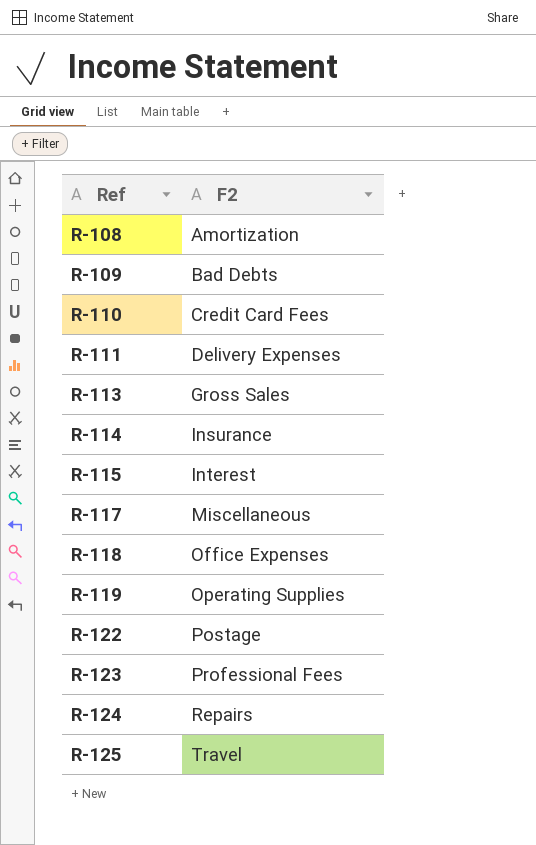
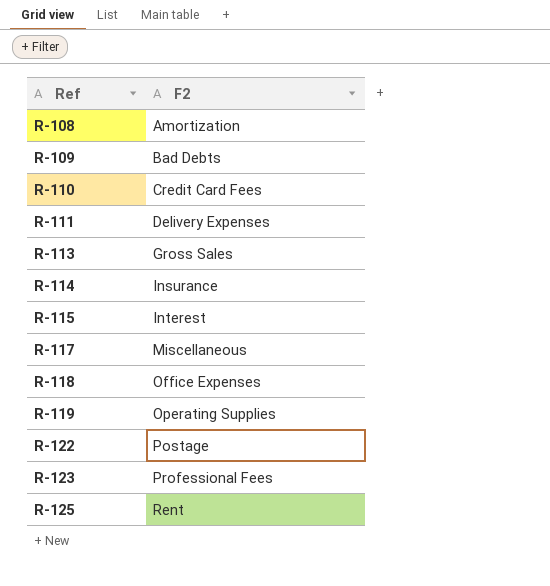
row R-124: Repairs -> none
R-125 | F2: Travel -> Rent

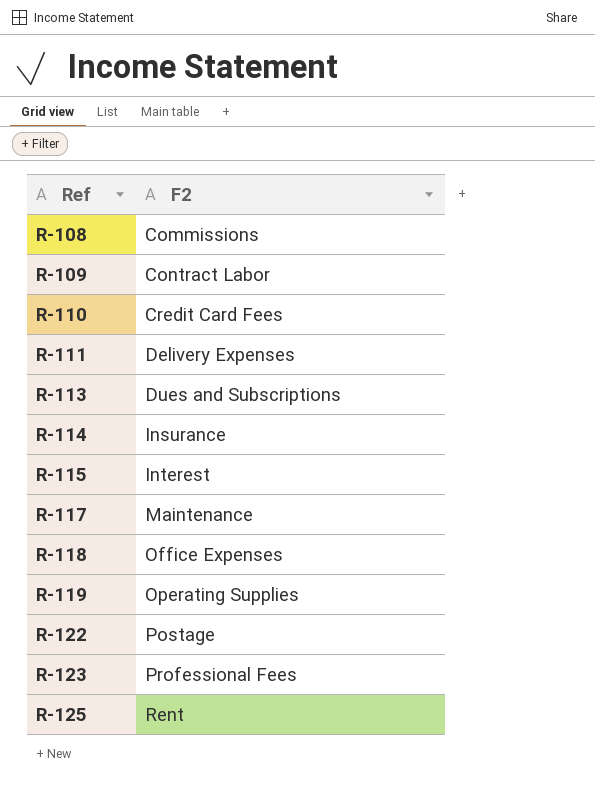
R-108 | F2: Amortization -> Commissions
R-109 | F2: Bad Debts -> Contract Labor
R-113 | F2: Gross Sales -> Dues and Subscriptions
R-117 | F2: Miscellaneous -> Maintenance

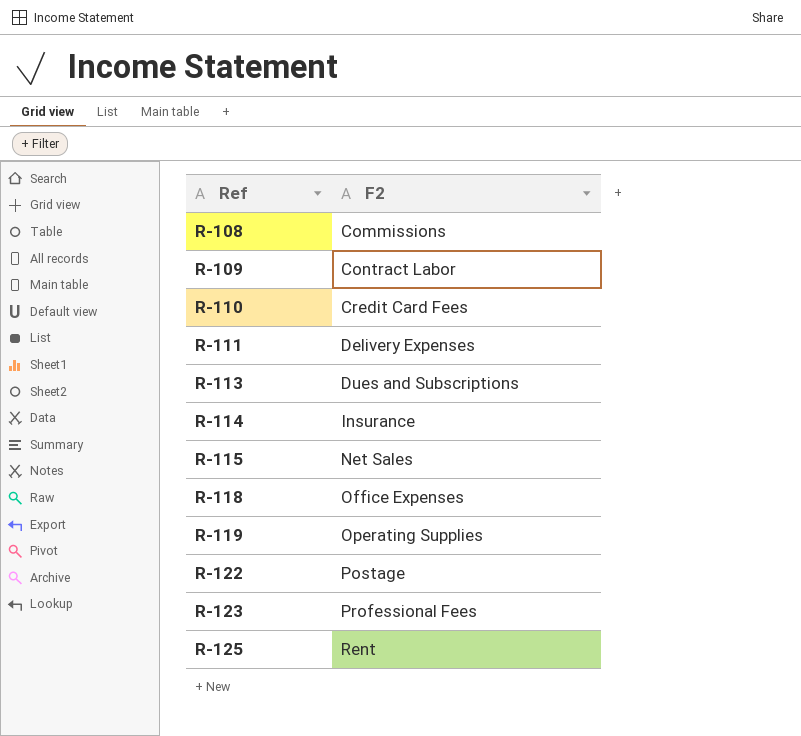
row R-117: Maintenance -> none
R-115 | F2: Interest -> Net Sales

